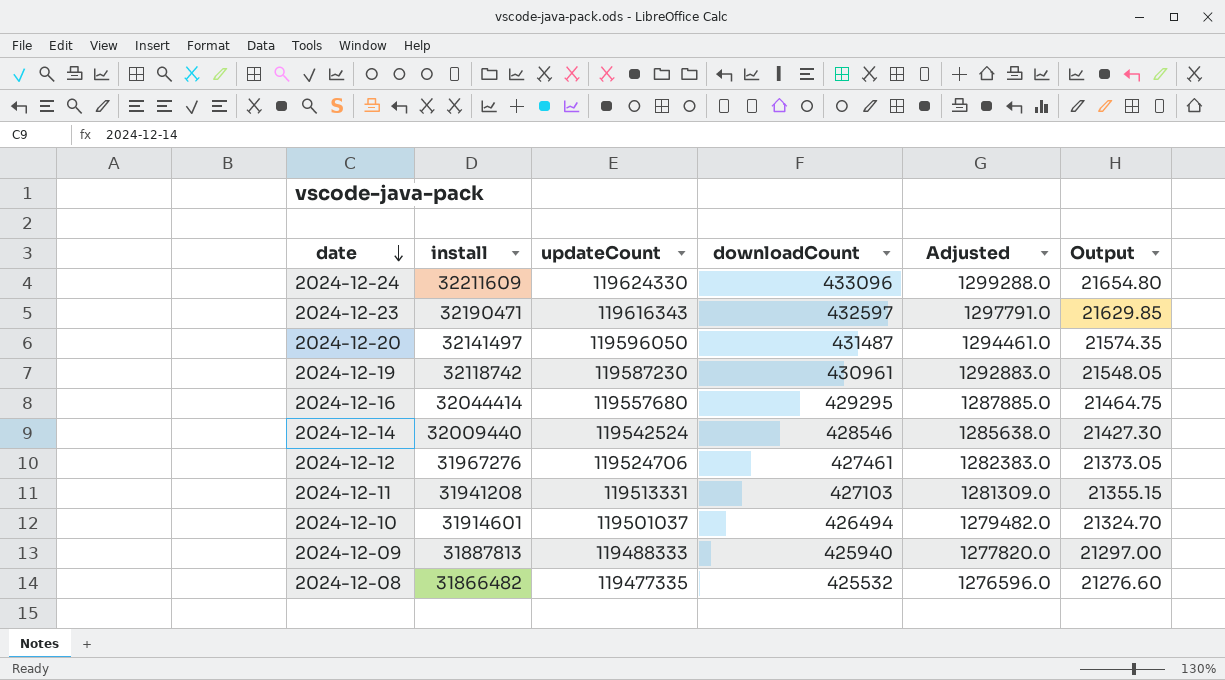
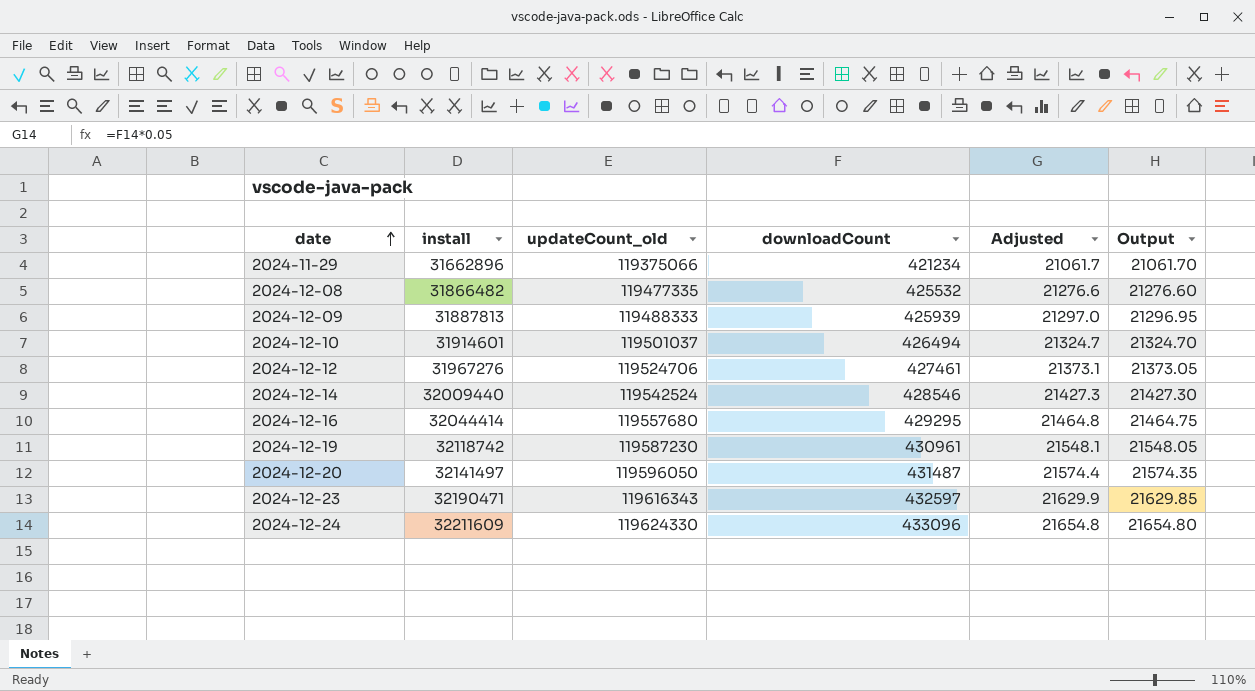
row order: date descending -> date ascending
column name: updateCount -> updateCount_old
column Adjusted | formula: [downloadCount] * 3 -> [downloadCount] * 0.05
row 2024-12-11: 31941208 | 119513331 | 427103 | 1281309.0 | 21355.15 -> none
row 2024-11-29: none -> 31662896 | 119375066 | 421234 | 21061.7 | 21061.70
2024-12-09 | downloadCount: 425940 -> 425939
2024-12-09 | Output: 21297.00 -> 21296.95

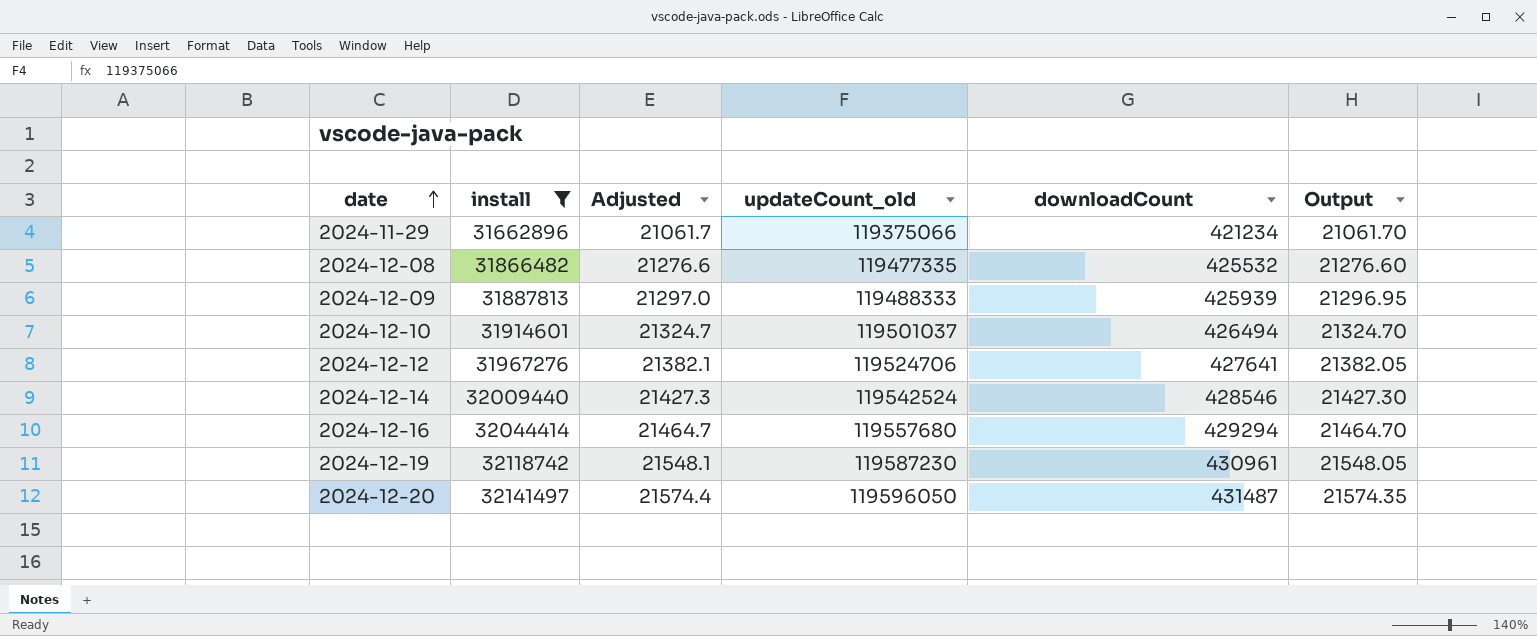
filter: none -> install <= 32141497
column Adjusted | position: 5 -> 3
2024-12-12 | Adjusted: 21373.1 -> 21382.1
2024-12-12 | downloadCount: 427461 -> 427641
2024-12-12 | Output: 21373.05 -> 21382.05
2024-12-16 | Adjusted: 21464.8 -> 21464.7
2024-12-16 | downloadCount: 429295 -> 429294
2024-12-16 | Output: 21464.75 -> 21464.70

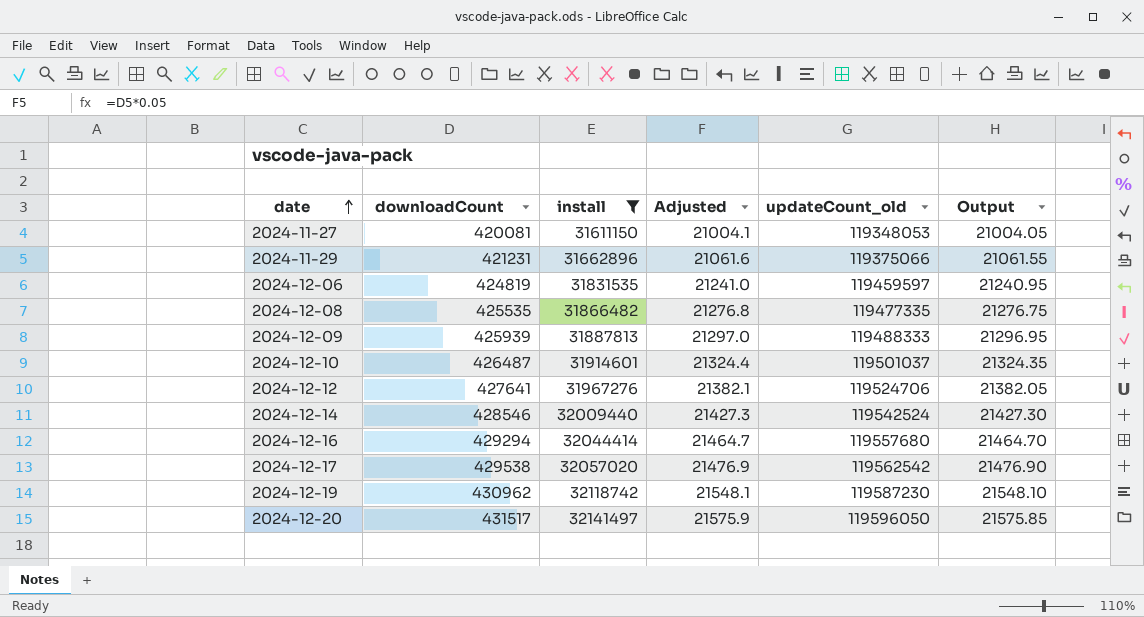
column downloadCount | position: 5 -> 2
row 2024-11-27: none -> 420081 | 31611150 | 21004.1 | 119348053 | 21004.05
2024-11-29 | downloadCount: 421234 -> 421231
2024-11-29 | Adjusted: 21061.7 -> 21061.6
2024-11-29 | Output: 21061.70 -> 21061.55
row 2024-12-06: none -> 424819 | 31831535 | 21241.0 | 119459597 | 21240.95
2024-12-08 | downloadCount: 425532 -> 425535
2024-12-08 | Adjusted: 21276.6 -> 21276.8
2024-12-08 | Output: 21276.60 -> 21276.75
2024-12-10 | downloadCount: 426494 -> 426487
2024-12-10 | Adjusted: 21324.7 -> 21324.4
2024-12-10 | Output: 21324.70 -> 21324.35
row 2024-12-17: none -> 429538 | 32057020 | 21476.9 | 119562542 | 21476.90
2024-12-19 | downloadCount: 430961 -> 430962
2024-12-19 | Output: 21548.05 -> 21548.10
2024-12-20 | downloadCount: 431487 -> 431517
2024-12-20 | Adjusted: 21574.4 -> 21575.9
2024-12-20 | Output: 21574.35 -> 21575.85

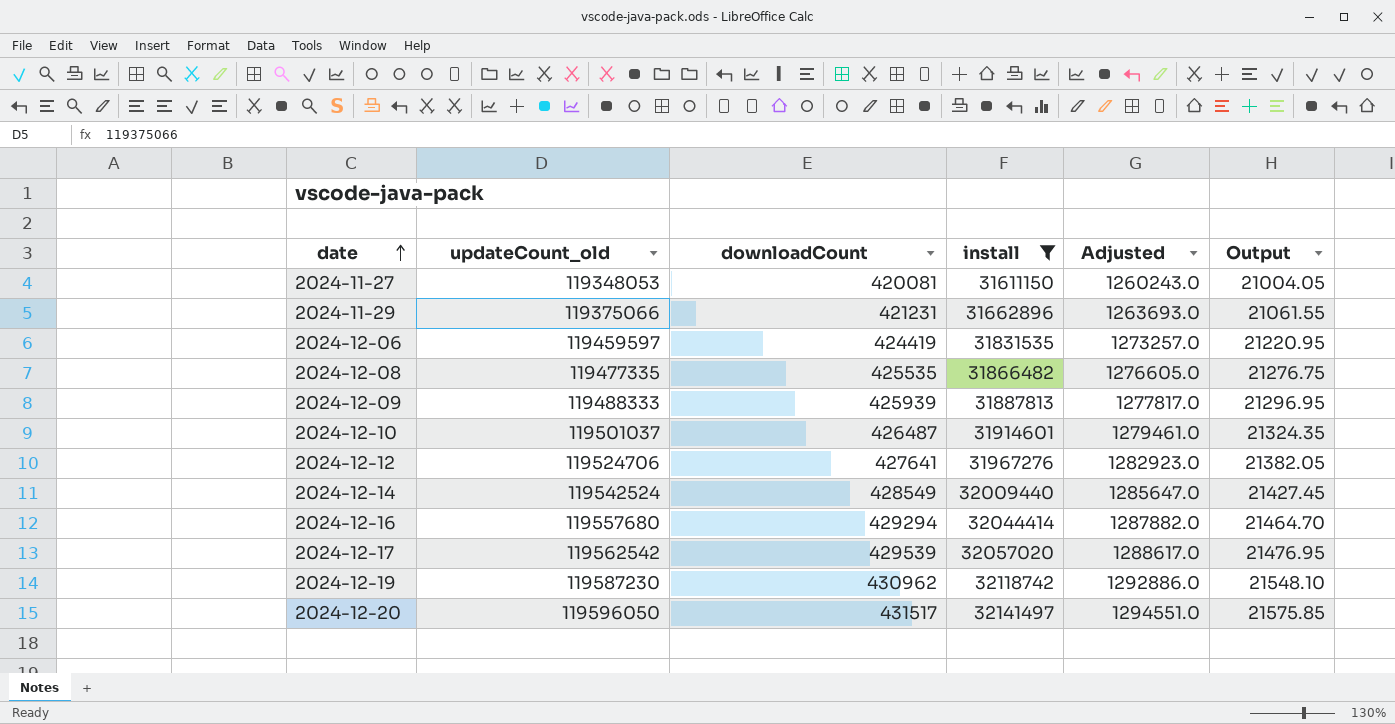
column updateCount_old | position: 5 -> 2
column Adjusted | formula: [downloadCount] * 0.05 -> [downloadCount] * 3
2024-12-06 | downloadCount: 424819 -> 424419
2024-12-06 | Output: 21240.95 -> 21220.95
2024-12-14 | downloadCount: 428546 -> 428549
2024-12-14 | Output: 21427.30 -> 21427.45
2024-12-17 | downloadCount: 429538 -> 429539
2024-12-17 | Output: 21476.90 -> 21476.95

